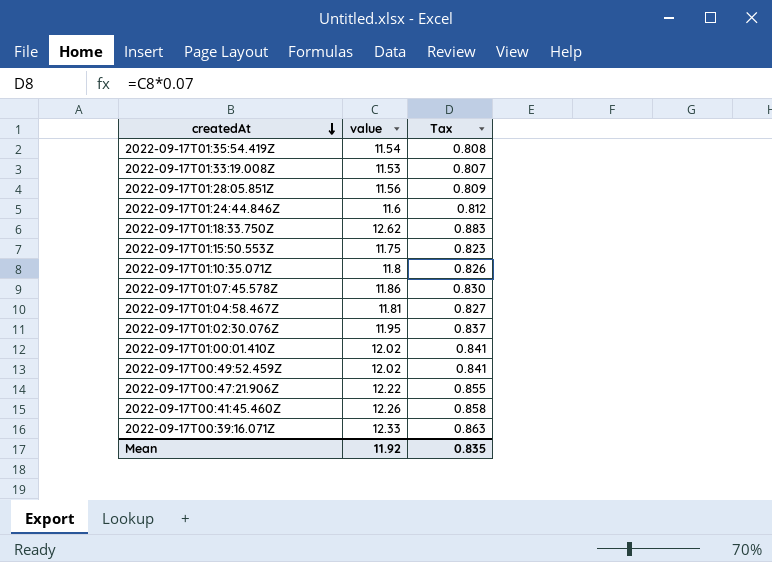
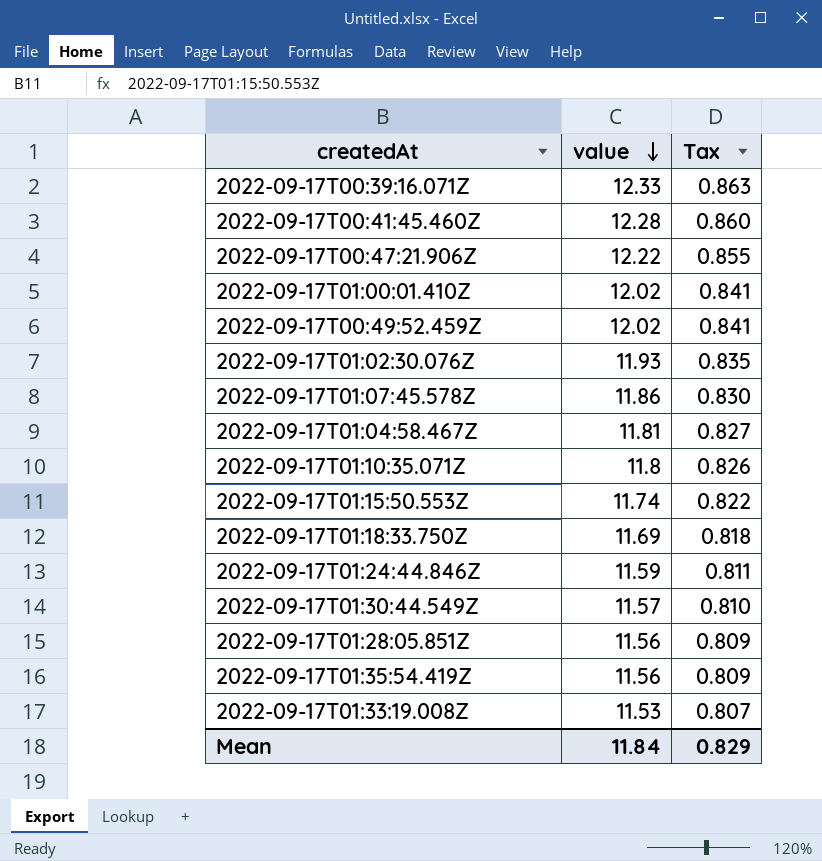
row order: createdAt descending -> value descending
2022-09-17T00:41:45.460Z | value: 12.26 -> 12.28
2022-09-17T00:41:45.460Z | Tax: 0.858 -> 0.860
2022-09-17T01:02:30.076Z | value: 11.95 -> 11.93
2022-09-17T01:02:30.076Z | Tax: 0.837 -> 0.835
2022-09-17T01:15:50.553Z | value: 11.75 -> 11.74
2022-09-17T01:15:50.553Z | Tax: 0.823 -> 0.822
2022-09-17T01:18:33.750Z | value: 12.62 -> 11.69
2022-09-17T01:18:33.750Z | Tax: 0.883 -> 0.818
2022-09-17T01:24:44.846Z | value: 11.6 -> 11.59
2022-09-17T01:24:44.846Z | Tax: 0.812 -> 0.811
row 2022-09-17T01:30:44.549Z: none -> 11.57 | 0.810
2022-09-17T01:35:54.419Z | value: 11.54 -> 11.56
2022-09-17T01:35:54.419Z | Tax: 0.808 -> 0.809
Mean | value: 11.92 -> 11.84
Mean | Tax: 0.835 -> 0.829

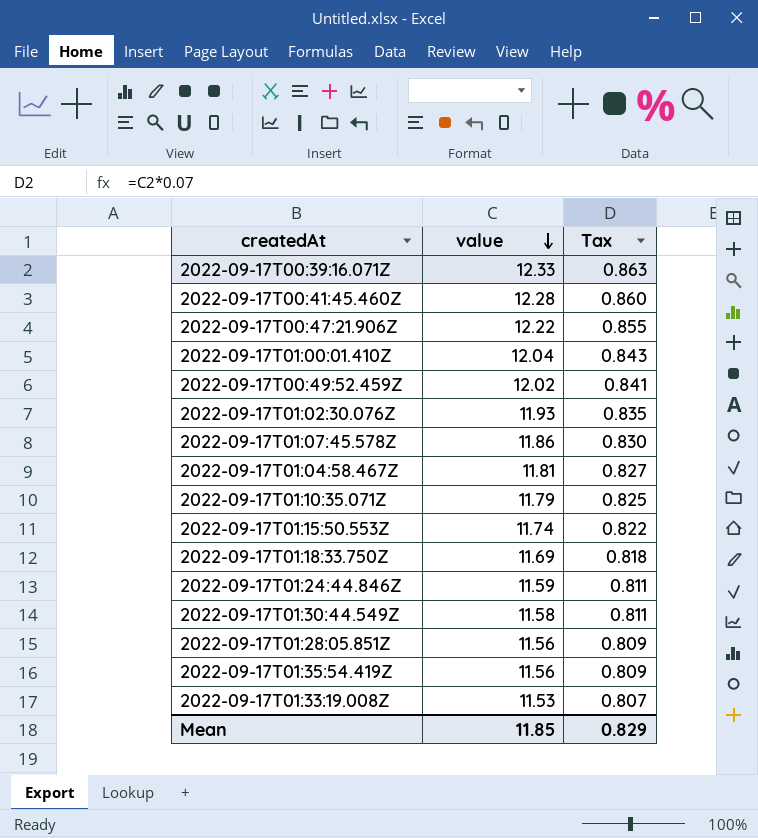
2022-09-17T01:00:01.410Z | value: 12.02 -> 12.04
2022-09-17T01:00:01.410Z | Tax: 0.841 -> 0.843
2022-09-17T01:10:35.071Z | value: 11.8 -> 11.79
2022-09-17T01:10:35.071Z | Tax: 0.826 -> 0.825
2022-09-17T01:30:44.549Z | value: 11.57 -> 11.58
2022-09-17T01:30:44.549Z | Tax: 0.810 -> 0.811
Mean | value: 11.84 -> 11.85

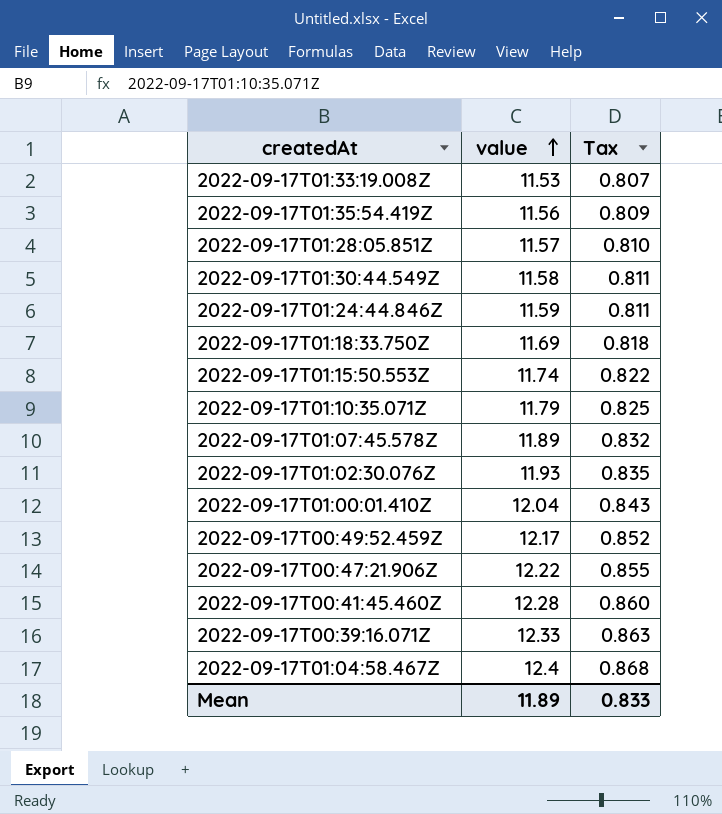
row order: value descending -> value ascending
2022-09-17T01:28:05.851Z | value: 11.56 -> 11.57
2022-09-17T01:28:05.851Z | Tax: 0.809 -> 0.810
2022-09-17T01:07:45.578Z | value: 11.86 -> 11.89
2022-09-17T01:07:45.578Z | Tax: 0.830 -> 0.832
2022-09-17T00:49:52.459Z | value: 12.02 -> 12.17
2022-09-17T00:49:52.459Z | Tax: 0.841 -> 0.852
2022-09-17T01:04:58.467Z | value: 11.81 -> 12.4
2022-09-17T01:04:58.467Z | Tax: 0.827 -> 0.868
Mean | value: 11.85 -> 11.89
Mean | Tax: 0.829 -> 0.833

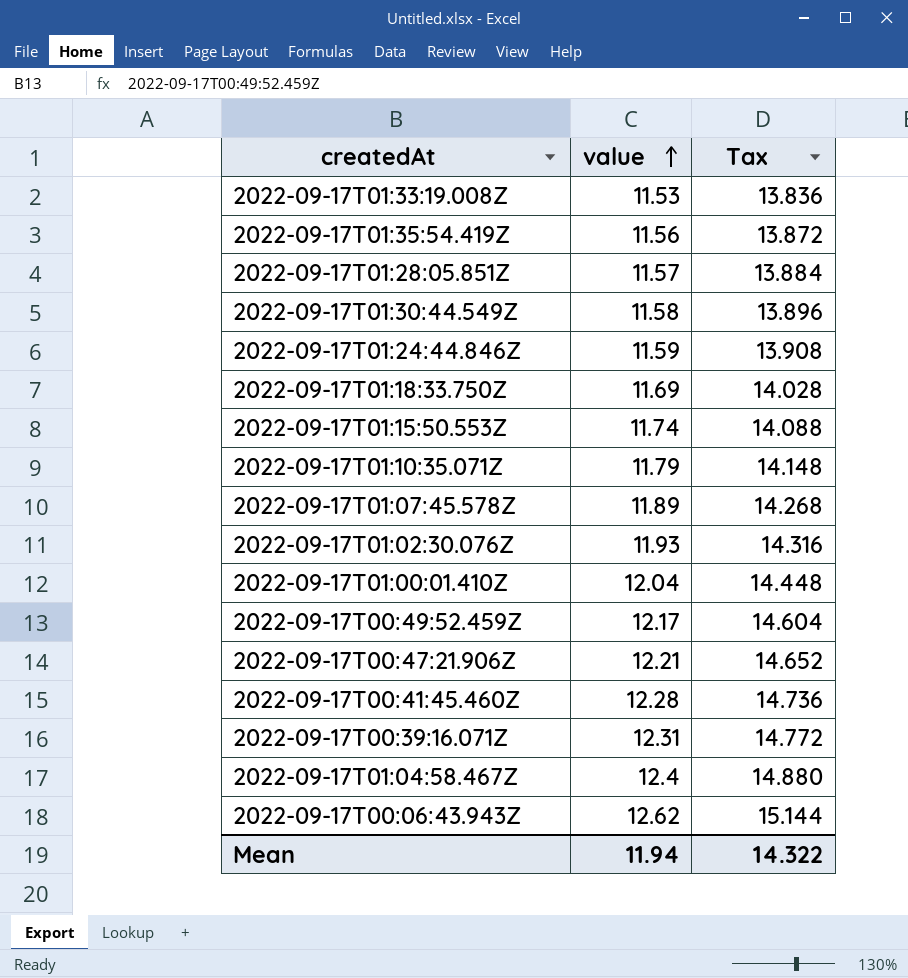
column Tax | formula: [value] * 0.07 -> [value] * 1.2
2022-09-17T00:47:21.906Z | value: 12.22 -> 12.21
2022-09-17T00:39:16.071Z | value: 12.33 -> 12.31
row 2022-09-17T00:06:43.943Z: none -> 12.62 | 15.144
Mean | value: 11.89 -> 11.94
Mean | Tax: 0.833 -> 14.322

